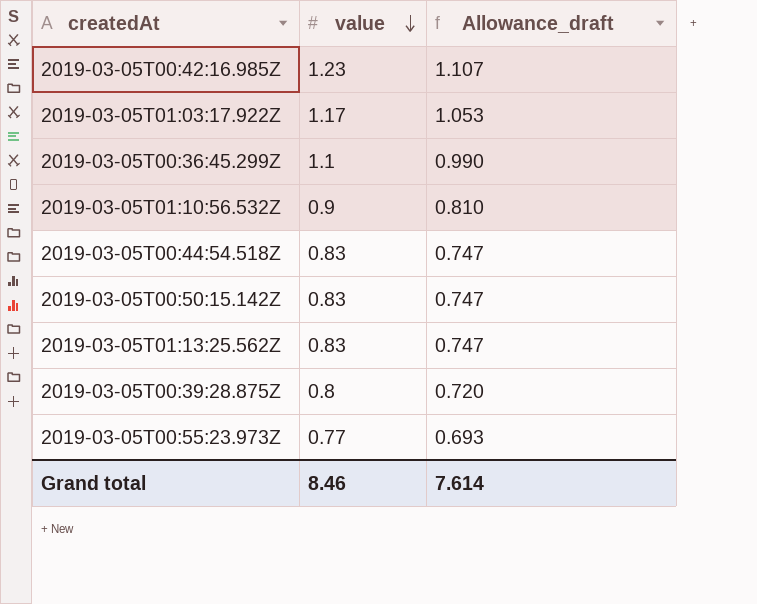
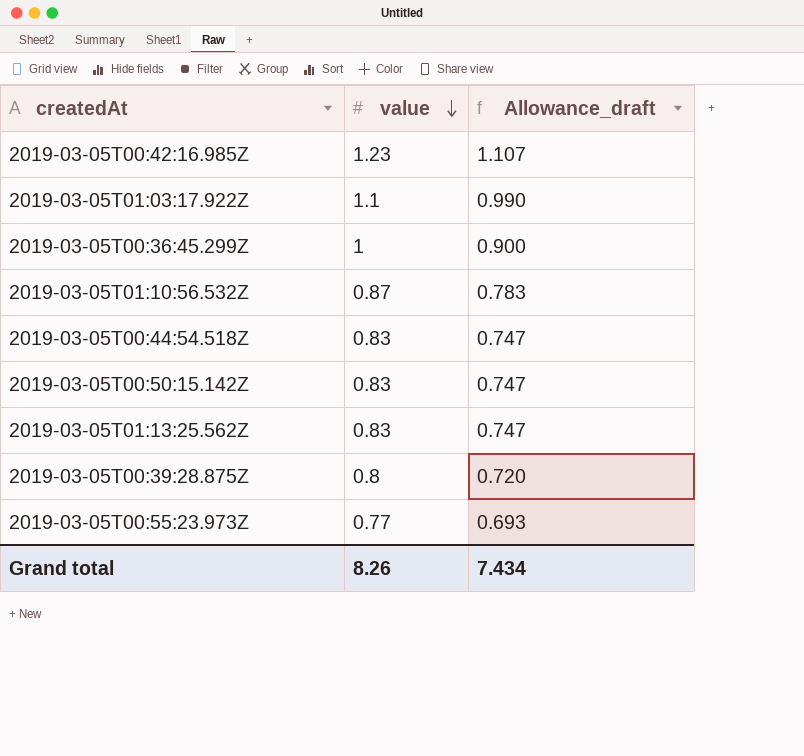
2019-03-05T01:03:17.922Z | value: 1.17 -> 1.1
2019-03-05T01:03:17.922Z | Allowance_draft: 1.053 -> 0.990
2019-03-05T00:36:45.299Z | value: 1.1 -> 1
2019-03-05T00:36:45.299Z | Allowance_draft: 0.990 -> 0.900
2019-03-05T01:10:56.532Z | value: 0.9 -> 0.87
2019-03-05T01:10:56.532Z | Allowance_draft: 0.810 -> 0.783
Grand total | value: 8.46 -> 8.26
Grand total | Allowance_draft: 7.614 -> 7.434

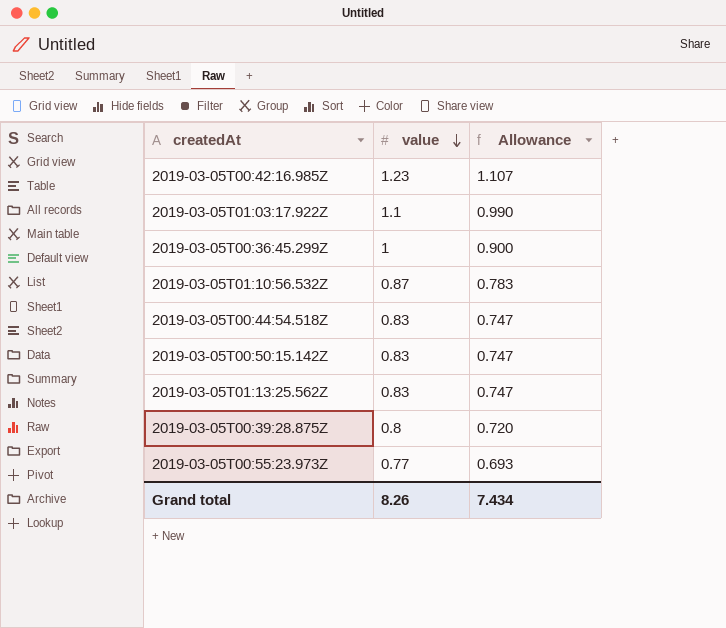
column name: Allowance_draft -> Allowance

